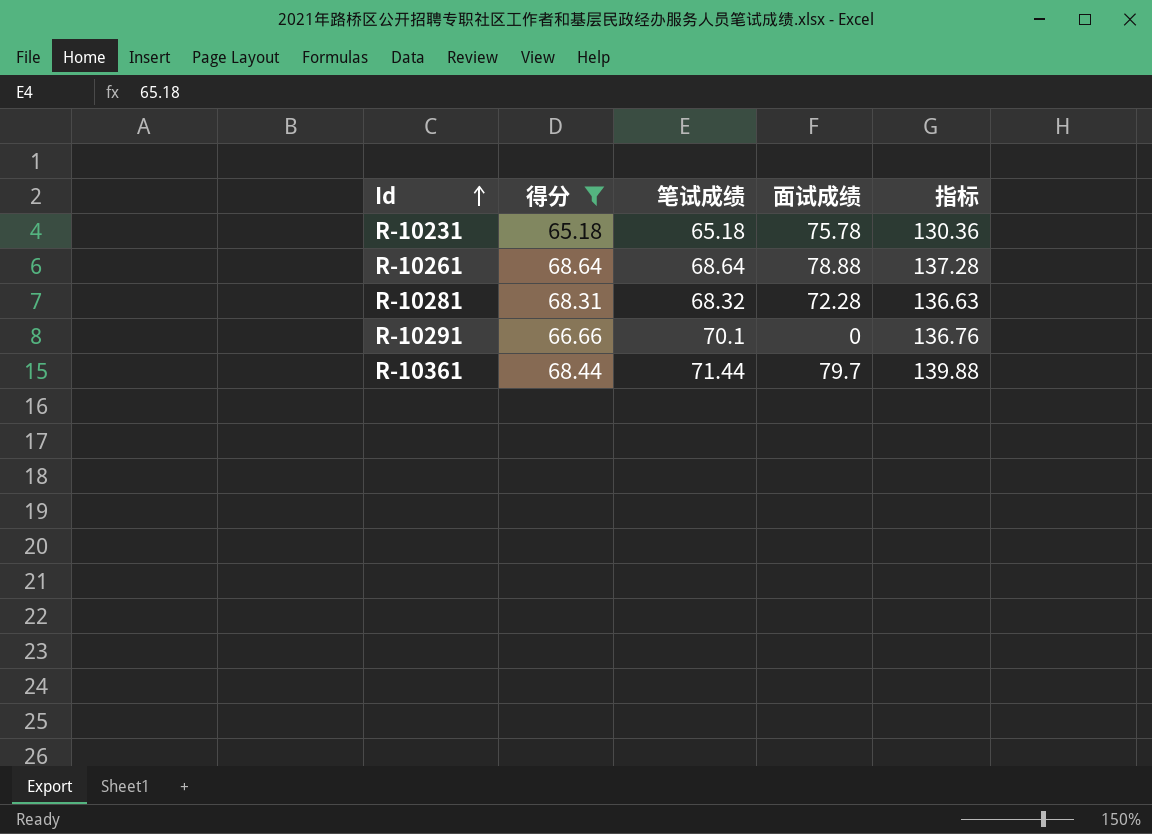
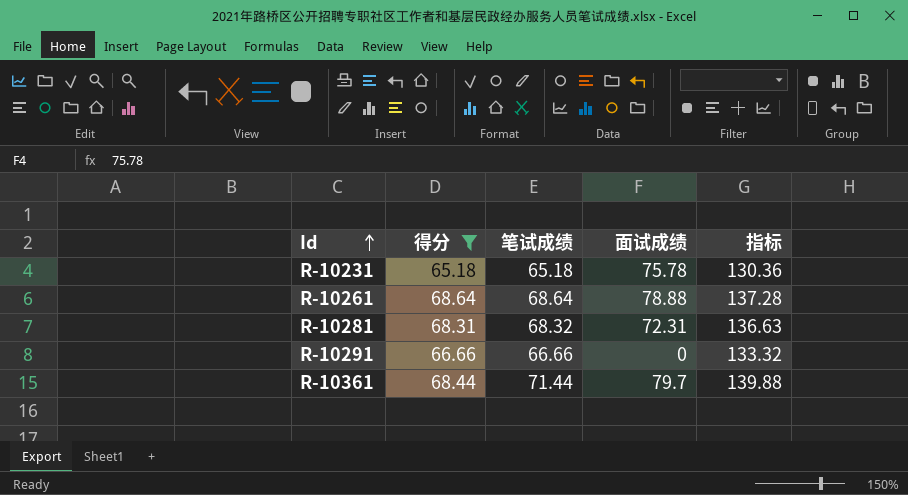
R-10281 | 面试成绩: 72.28 -> 72.31
R-10291 | 笔试成绩: 70.1 -> 66.66
R-10291 | 指标: 136.76 -> 133.32

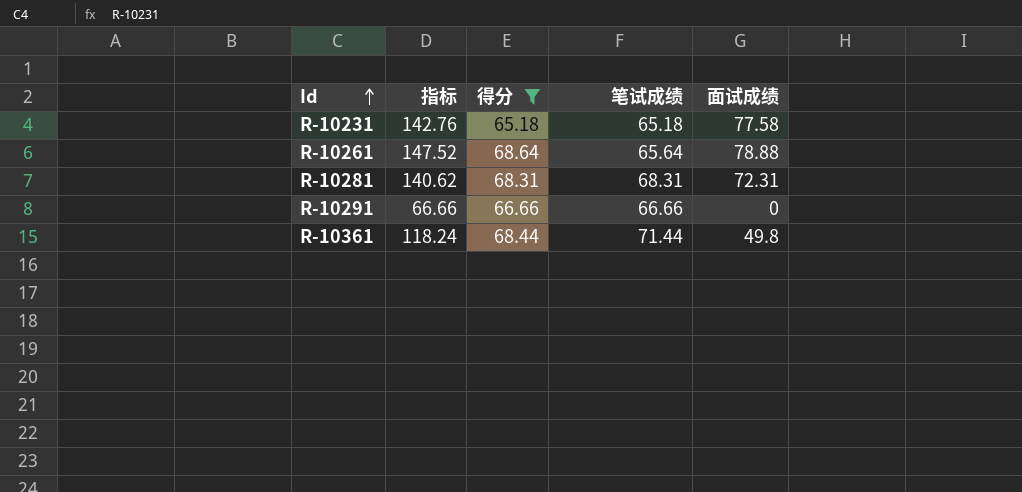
column 指标 | formula: [得分] + [笔试成绩] -> [得分] + [面试成绩]
column 指标 | position: 5 -> 2
R-10231 | 面试成绩: 75.78 -> 77.58
R-10261 | 笔试成绩: 68.64 -> 65.64
R-10281 | 笔试成绩: 68.32 -> 68.31
R-10361 | 面试成绩: 79.7 -> 49.8

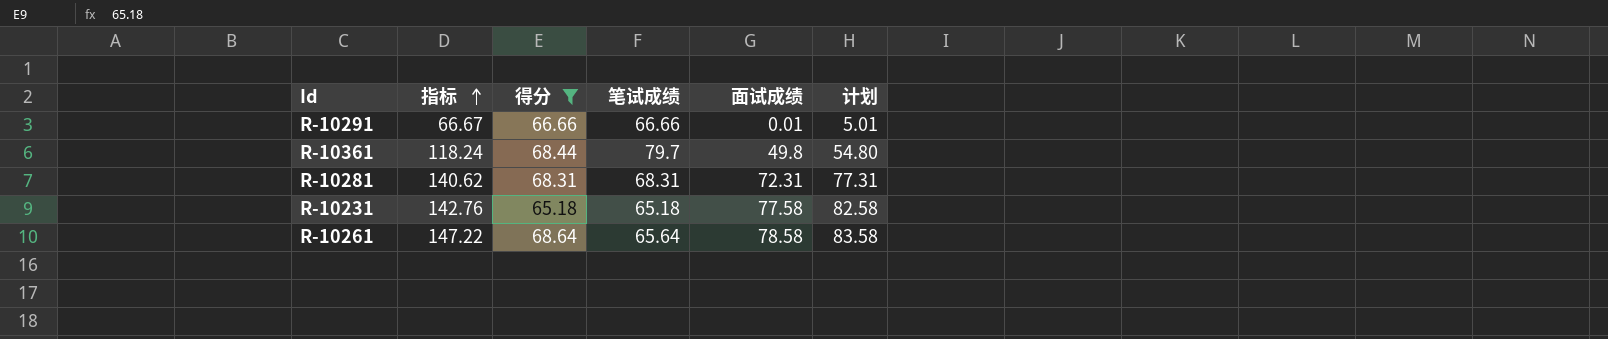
row order: Id ascending -> 指标 ascending
column 计划 | formula: none -> [面试成绩] + 5
R-10291 | 指标: 66.66 -> 66.67
R-10291 | 面试成绩: 0 -> 0.01
R-10361 | 笔试成绩: 71.44 -> 79.7
R-10261 | 指标: 147.52 -> 147.22
R-10261 | 面试成绩: 78.88 -> 78.58

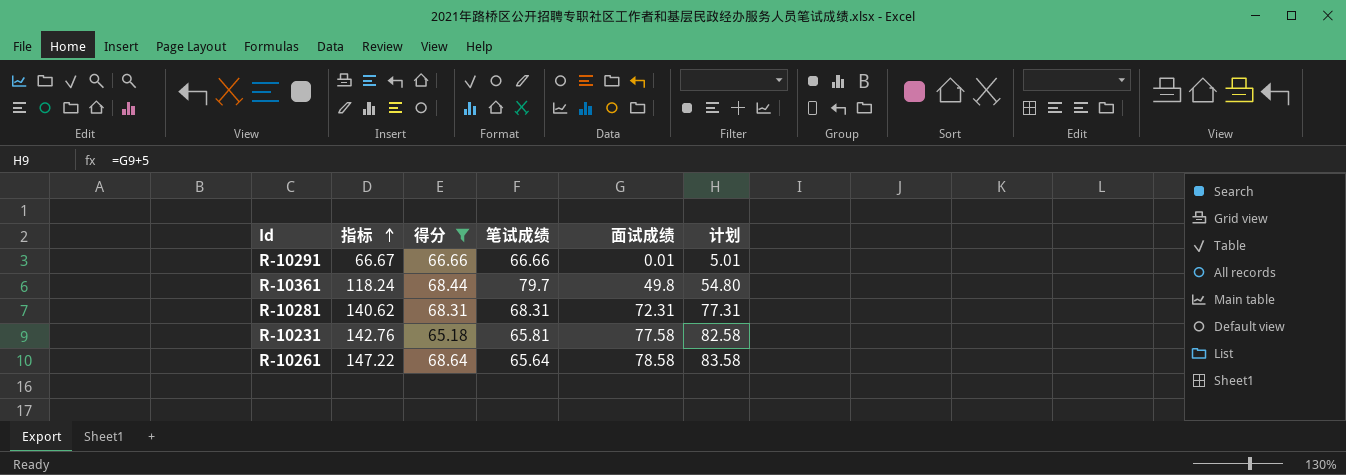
R-10231 | 笔试成绩: 65.18 -> 65.81

